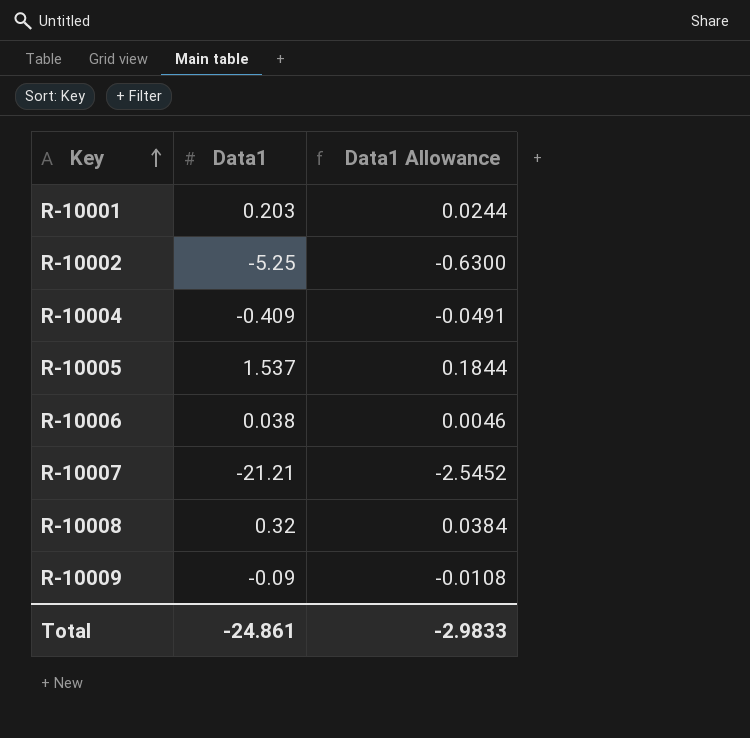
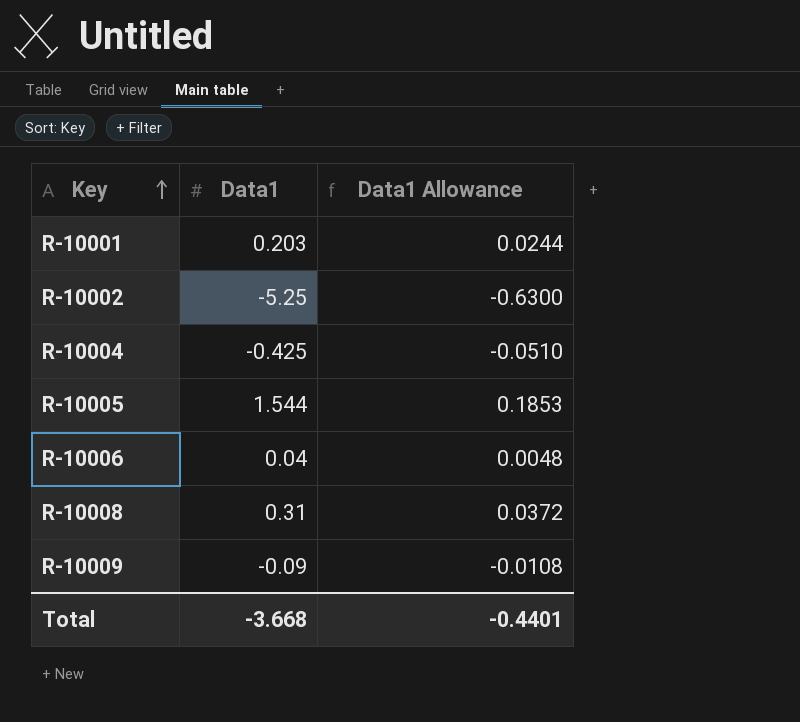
row R-10007: -21.21 | -2.5452 -> none
R-10004 | Data1: -0.409 -> -0.425
R-10004 | Data1 Allowance: -0.0491 -> -0.0510
R-10005 | Data1: 1.537 -> 1.544
R-10005 | Data1 Allowance: 0.1844 -> 0.1853
R-10006 | Data1: 0.038 -> 0.04
R-10006 | Data1 Allowance: 0.0046 -> 0.0048
R-10008 | Data1: 0.32 -> 0.31
R-10008 | Data1 Allowance: 0.0384 -> 0.0372
Total | Data1: -24.861 -> -3.668
Total | Data1 Allowance: -2.9833 -> -0.4401

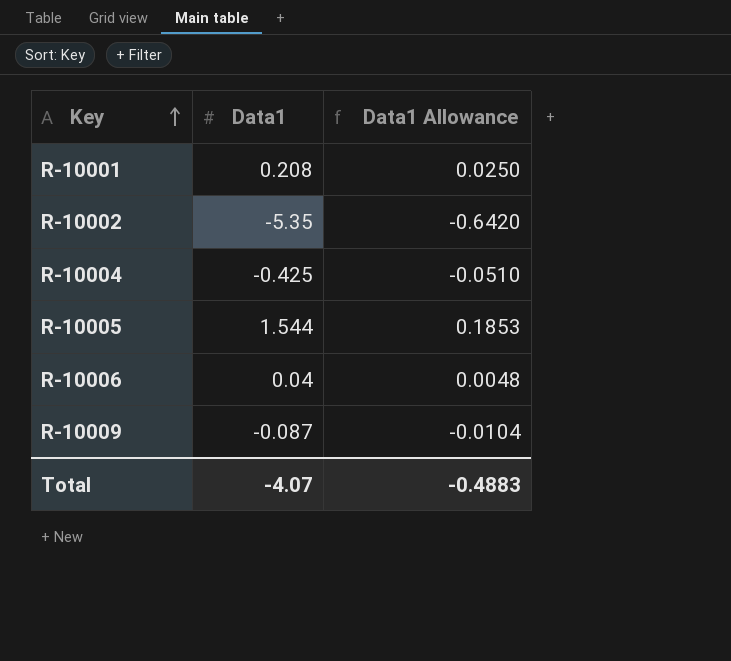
row R-10008: 0.31 | 0.0372 -> none
R-10001 | Data1: 0.203 -> 0.208
R-10001 | Data1 Allowance: 0.0244 -> 0.0250
R-10002 | Data1: -5.25 -> -5.35
R-10002 | Data1 Allowance: -0.6300 -> -0.6420
R-10009 | Data1: -0.09 -> -0.087
R-10009 | Data1 Allowance: -0.0108 -> -0.0104
Total | Data1: -3.668 -> -4.07
Total | Data1 Allowance: -0.4401 -> -0.4883

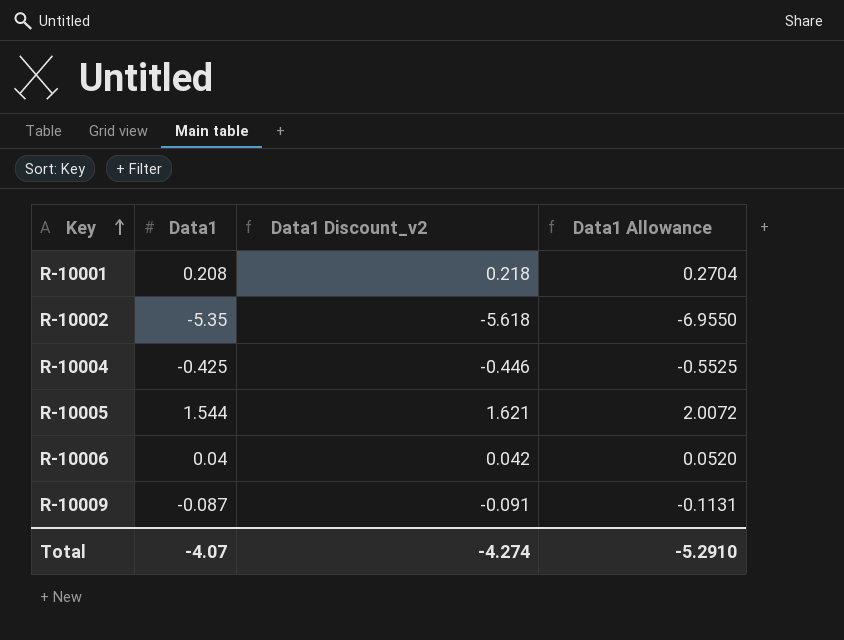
column Data1 Discount_v2 | formula: none -> [Data1] * 1.05
column Data1 Allowance | formula: [Data1] * 0.12 -> [Data1] * 1.3
Total | Data1 Allowance: -0.4883 -> -5.2910

